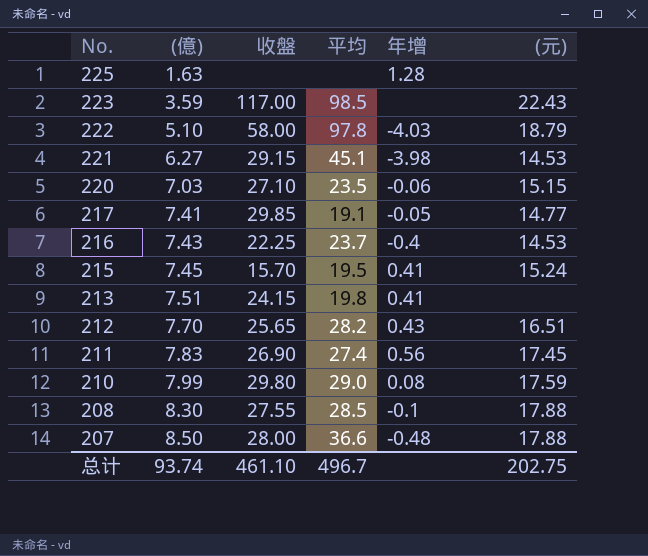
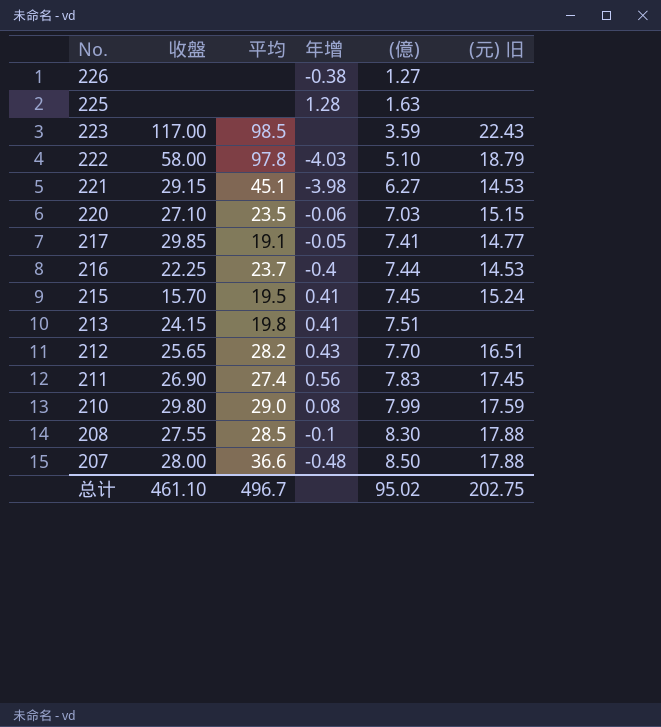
column (億) | position: 2 -> 5
column name: (元) -> (元) 旧
row 226: none -> none | none | -0.38 | 1.27 | none
216 | (億): 7.43 -> 7.44
总计 | (億): 93.74 -> 95.02

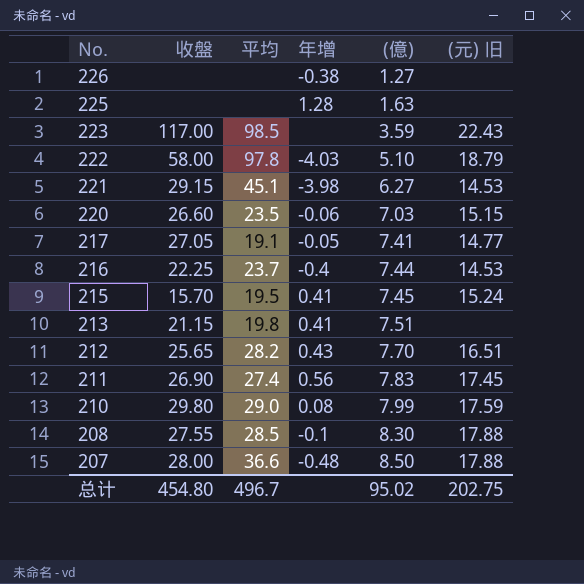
220 | 收盤: 27.10 -> 26.60
217 | 收盤: 29.85 -> 27.05
213 | 收盤: 24.15 -> 21.15
总计 | 收盤: 461.10 -> 454.80

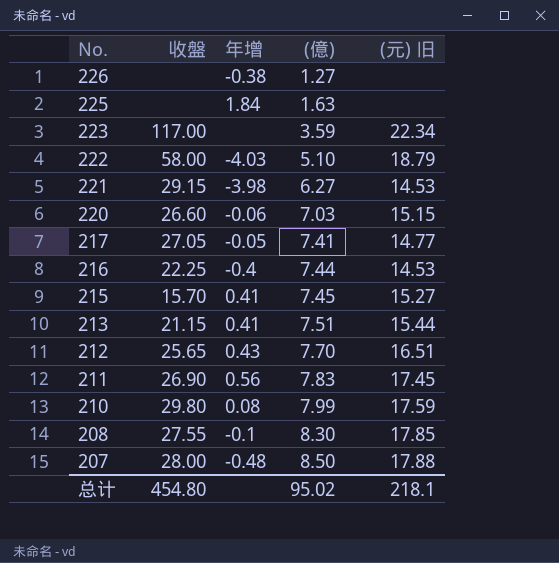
column 平均 | position: 3 -> none
225 | 年增: 1.28 -> 1.84
223 | (元) 旧: 22.43 -> 22.34
215 | (元) 旧: 15.24 -> 15.27
213 | (元) 旧: none -> 15.44
208 | (元) 旧: 17.88 -> 17.85
总计 | (元) 旧: 202.75 -> 218.1

